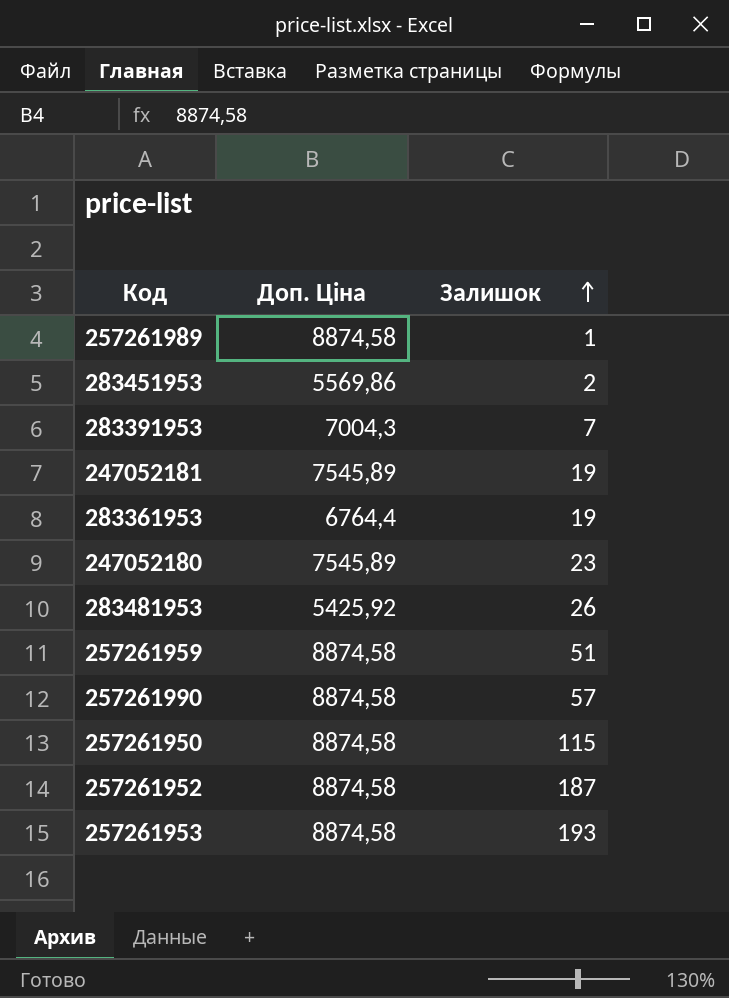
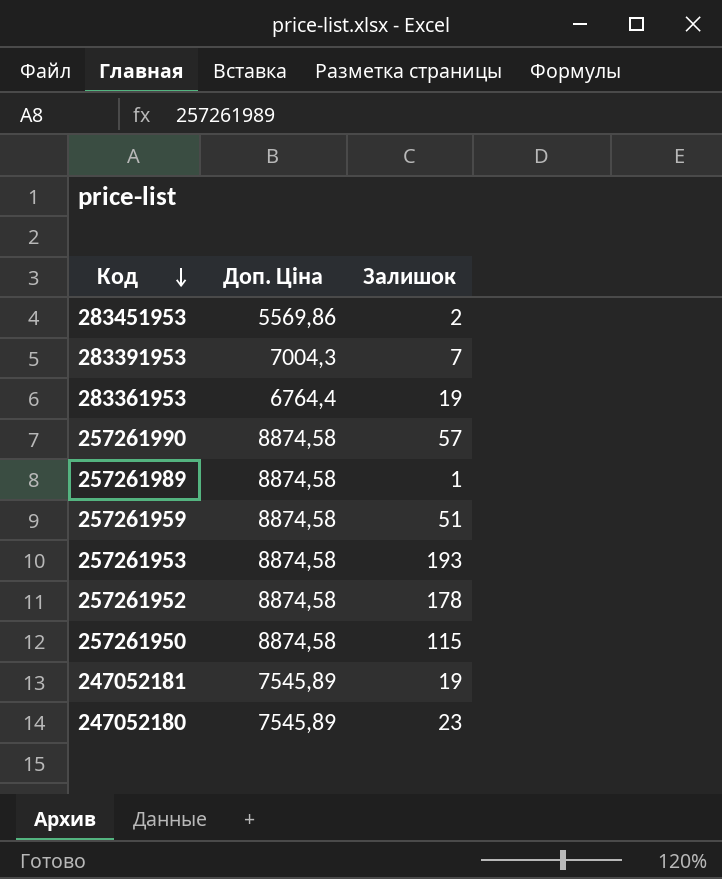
row order: Залишок ascending -> Код descending
row 283481953: 5425,92 | 26 -> none
257261952 | Залишок: 187 -> 178

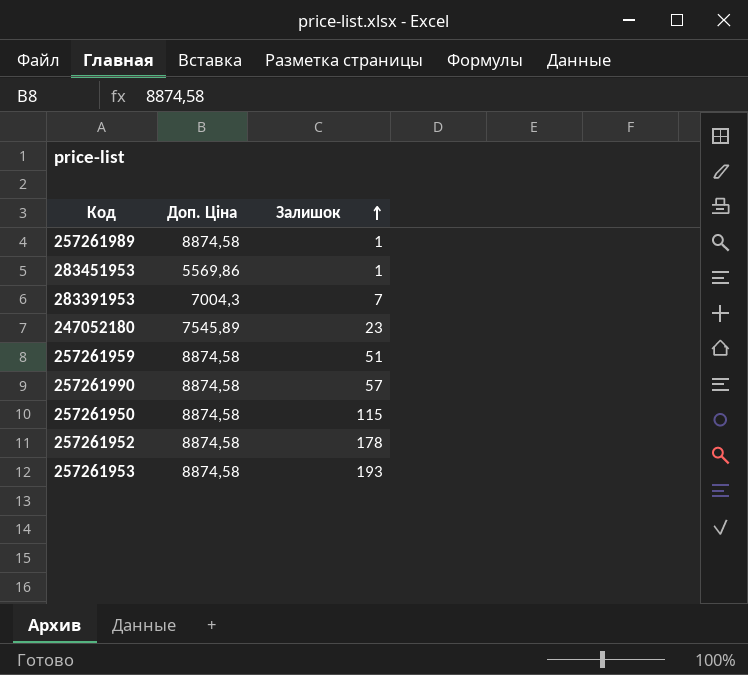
row order: Код descending -> Залишок ascending
row 283361953: 6764,4 | 19 -> none
row 247052181: 7545,89 | 19 -> none
283451953 | Залишок: 2 -> 1

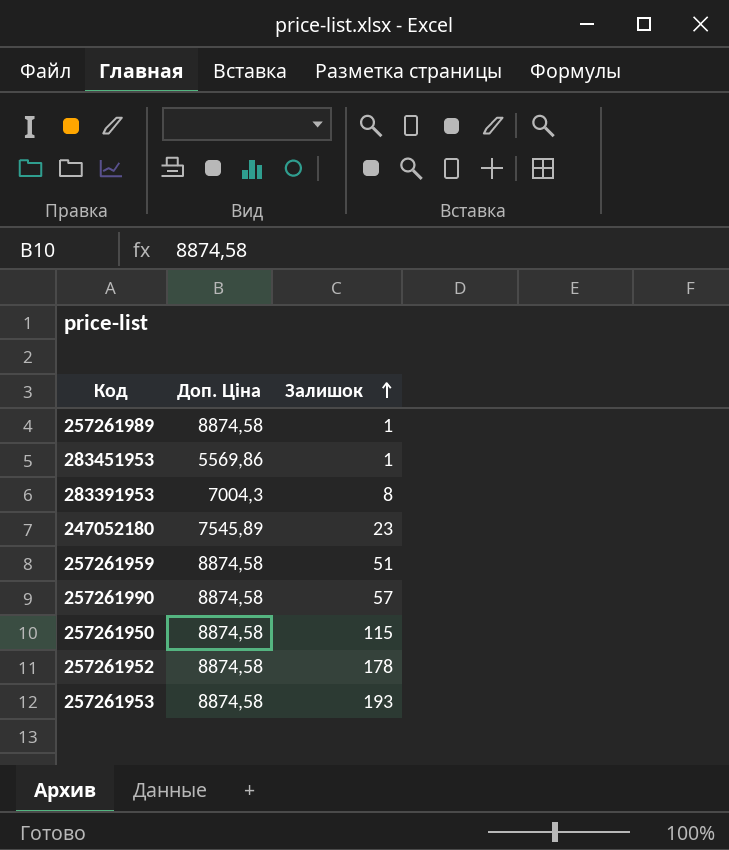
283391953 | Залишок: 7 -> 8

